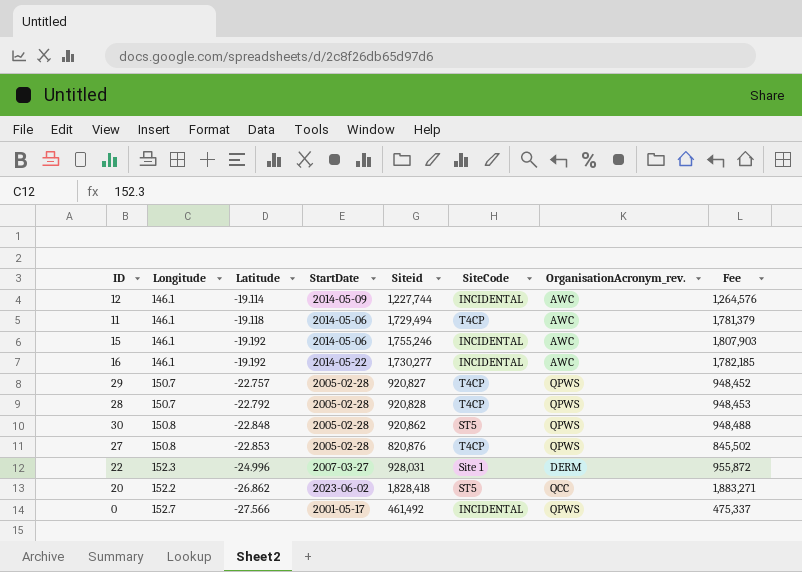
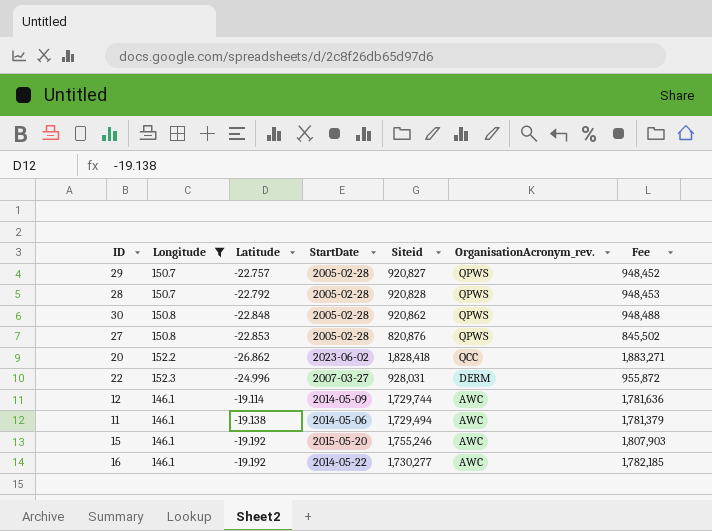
filter: none -> Longitude != 152.7
row order: Latitude descending -> OrganisationAcronym_rev. descending
column SiteCode | position: 6 -> none
12 | Siteid: 1,227,744 -> 1,729,744
12 | Fee: 1,264,576 -> 1,781,636
11 | Latitude: -19.118 -> -19.138
15 | StartDate: 2014-05-06 -> 2015-05-20

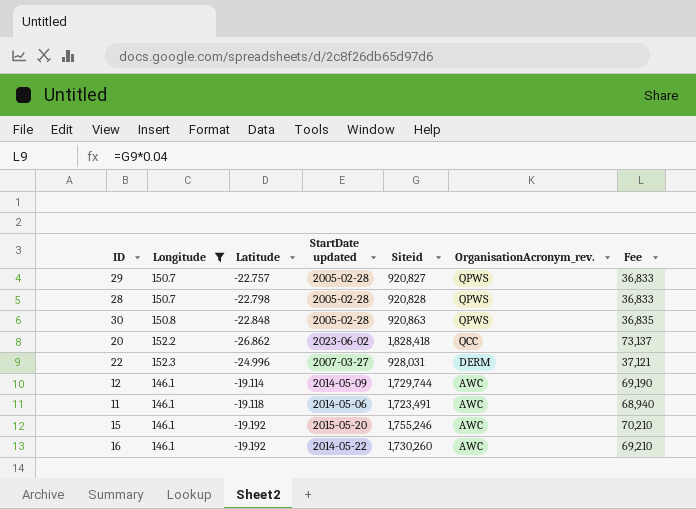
column name: StartDate -> StartDate updated
column Fee | formula: [Siteid] * 1.03 -> [Siteid] * 0.04
row 27: 150.8 | -22.853 | 2005-02-28 | 820,876 | QPWS | 845,502 -> none
28 | Latitude: -22.792 -> -22.798
30 | Siteid: 920,862 -> 920,863
11 | Latitude: -19.138 -> -19.118
11 | Siteid: 1,729,494 -> 1,723,491
16 | Siteid: 1,730,277 -> 1,730,260

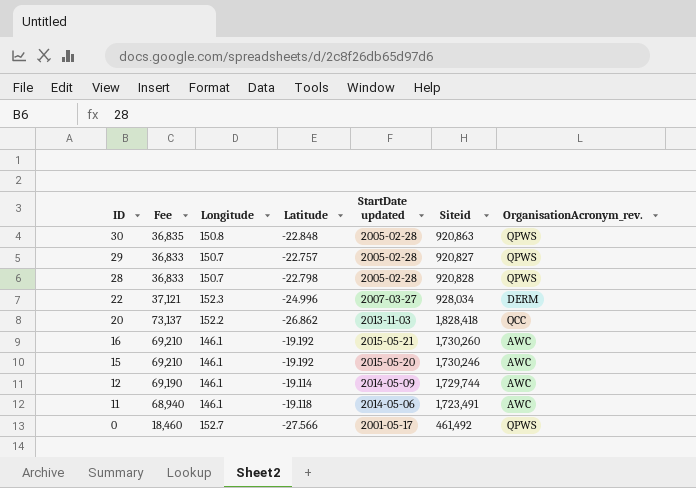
filter: Longitude != 152.7 -> none
row order: OrganisationAcronym_rev. descending -> ID descending
column Fee | position: 7 -> 2
22 | Siteid: 928,031 -> 928,034
20 | StartDate updated: 2023-06-02 -> 2013-11-03
16 | StartDate updated: 2014-05-22 -> 2015-05-21
15 | Fee: 70,210 -> 69,210
15 | Siteid: 1,755,246 -> 1,730,246

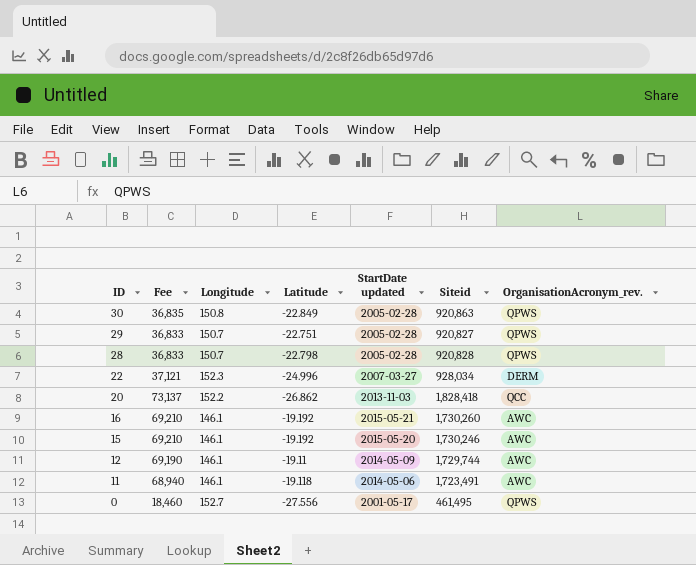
30 | Latitude: -22.848 -> -22.849
29 | Latitude: -22.757 -> -22.751
12 | Latitude: -19.114 -> -19.11
0 | Latitude: -27.566 -> -27.556
0 | Siteid: 461,492 -> 461,495

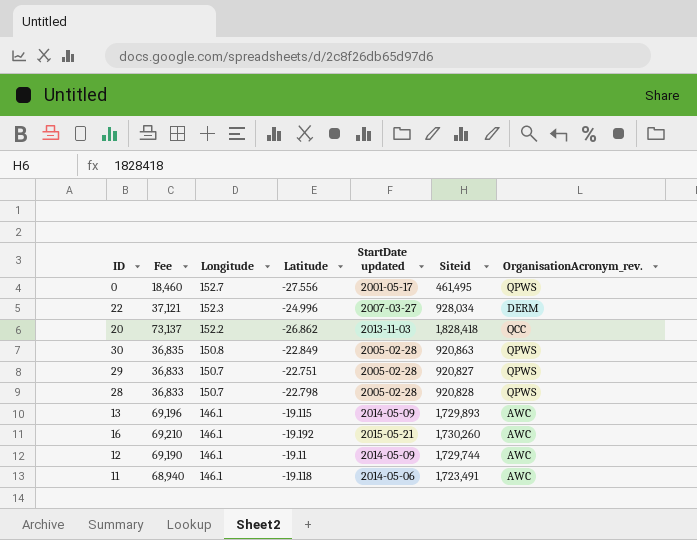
row order: ID descending -> Longitude descending
row 15: 69,210 | 146.1 | -19.192 | 2015-05-20 | 1,730,246 | AWC -> none
row 13: none -> 69,196 | 146.1 | -19.115 | 2014-05-09 | 1,729,893 | AWC

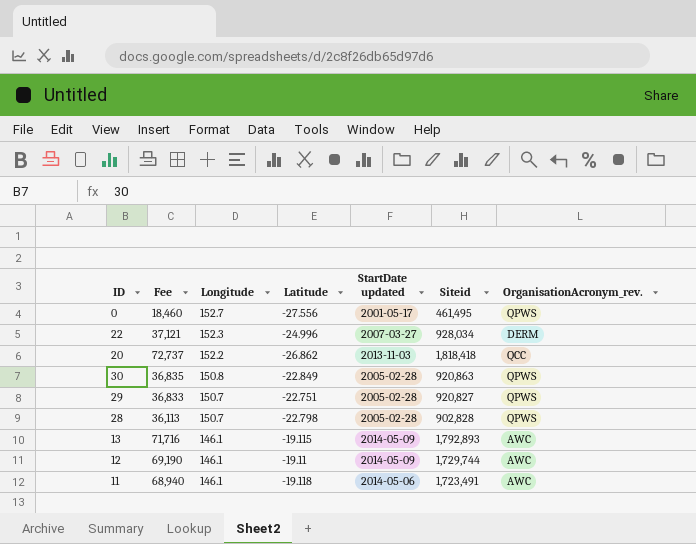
row 16: 69,210 | 146.1 | -19.192 | 2015-05-21 | 1,730,260 | AWC -> none
20 | Fee: 73,137 -> 72,737
20 | Siteid: 1,828,418 -> 1,818,418
28 | Fee: 36,833 -> 36,113
28 | Siteid: 920,828 -> 902,828
13 | Fee: 69,196 -> 71,716
13 | Siteid: 1,729,893 -> 1,792,893

